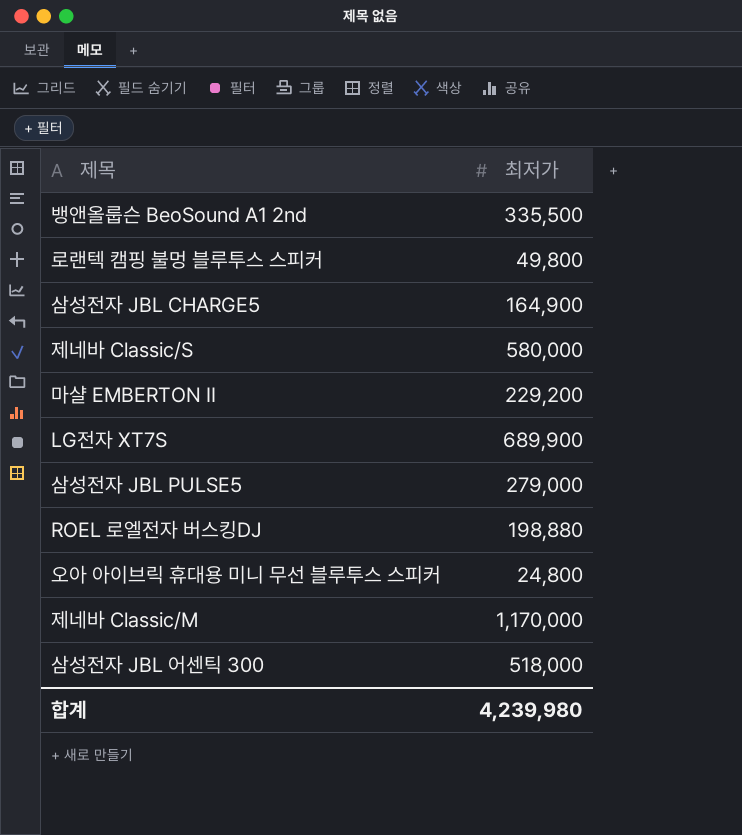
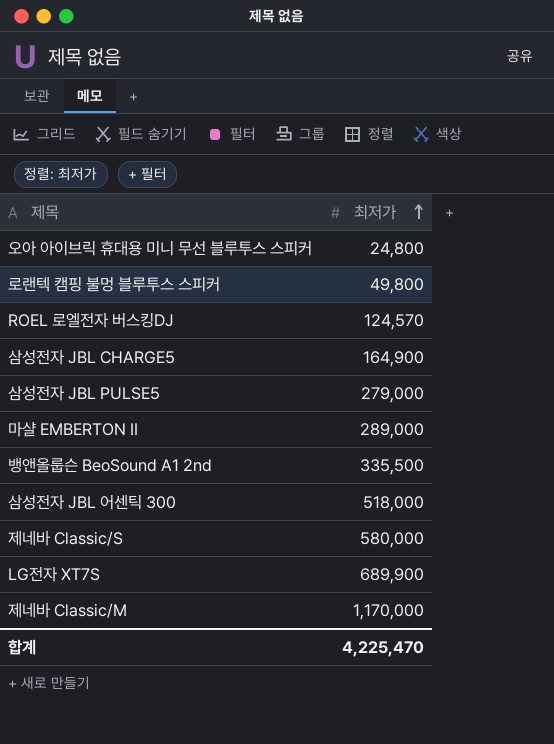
row order: none -> 최저가 ascending
ROEL 로엘전자 버스킹DJ | 최저가: 198,880 -> 124,570
마샬 EMBERTON II | 최저가: 229,200 -> 289,000
합계 | 최저가: 4,239,980 -> 4,225,470

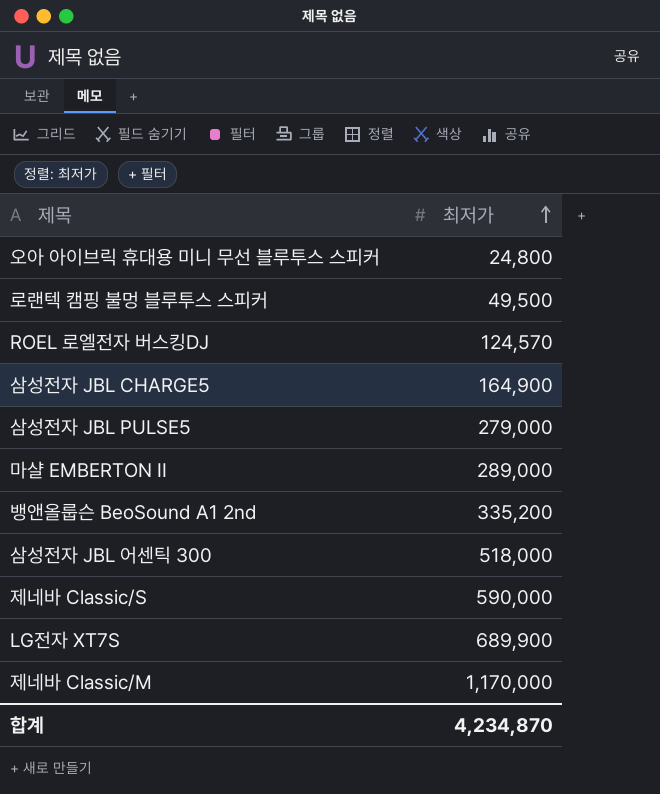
로랜텍 캠핑 불멍 블루투스 스피커 | 최저가: 49,800 -> 49,500
뱅앤올룹슨 BeoSound A1 2nd | 최저가: 335,500 -> 335,200
제네바 Classic/S | 최저가: 580,000 -> 590,000
합계 | 최저가: 4,225,470 -> 4,234,870

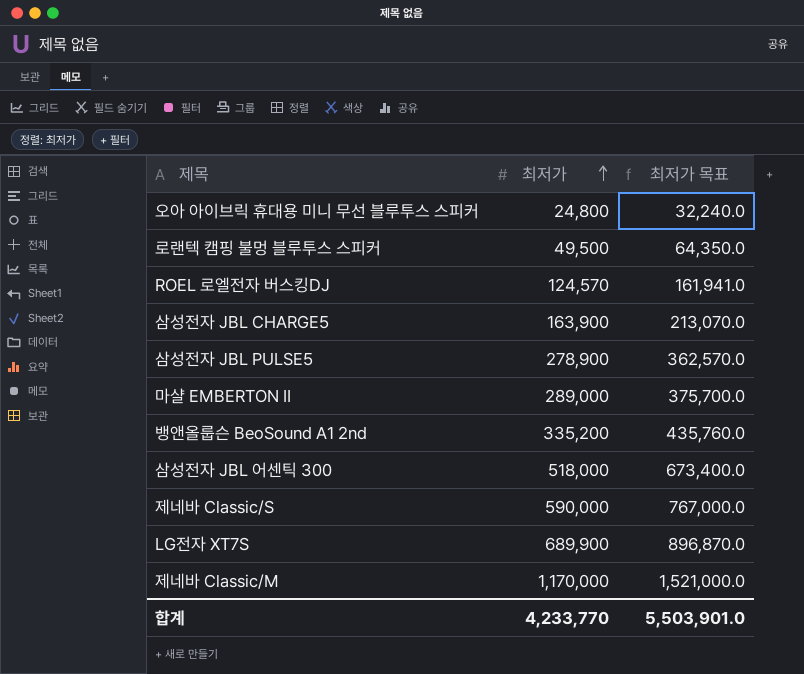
column 최저가 목표 | formula: none -> [최저가] * 1.3
삼성전자 JBL CHARGE5 | 최저가: 164,900 -> 163,900
삼성전자 JBL PULSE5 | 최저가: 279,000 -> 278,900
합계 | 최저가: 4,234,870 -> 4,233,770

